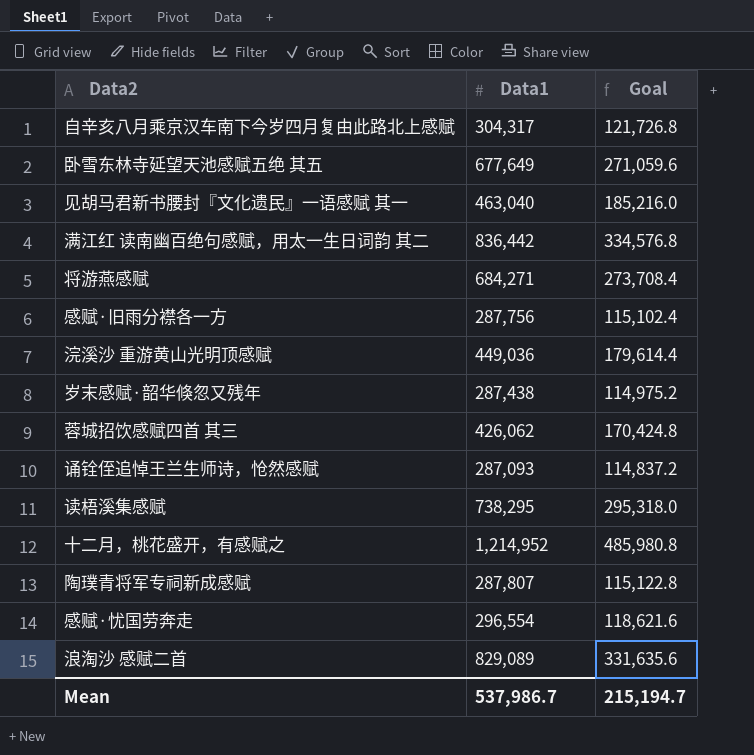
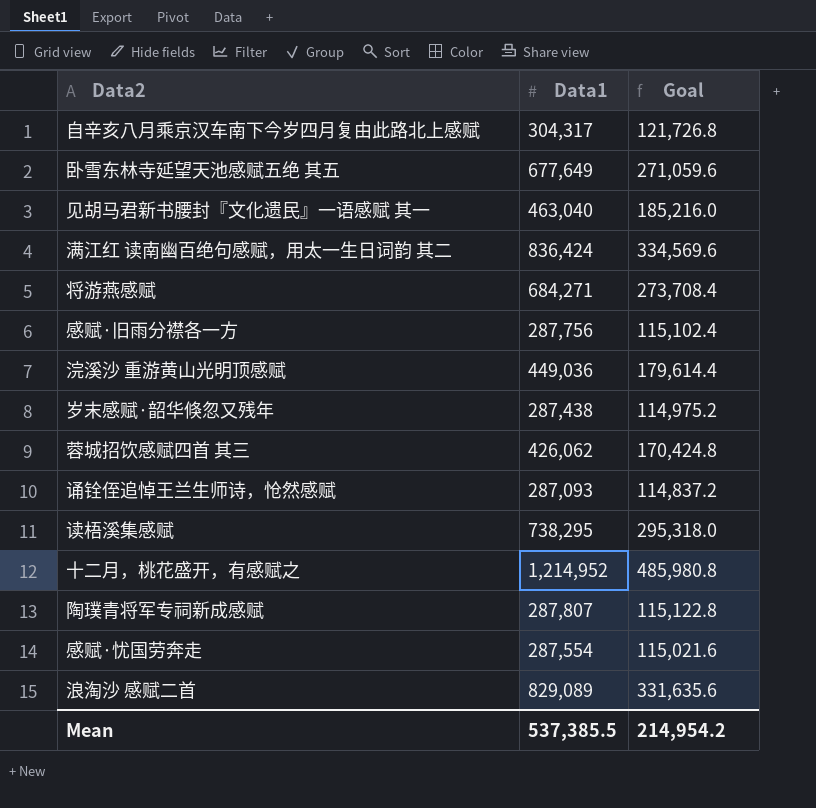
满江红 读南幽百绝句感赋，用太一生日词韵 其二 | Data1: 836,442 -> 836,424
满江红 读南幽百绝句感赋，用太一生日词韵 其二 | Goal: 334,576.8 -> 334,569.6
感赋·忧国劳奔走 | Data1: 296,554 -> 287,554
感赋·忧国劳奔走 | Goal: 118,621.6 -> 115,021.6
Mean | Data1: 537,986.7 -> 537,385.5
Mean | Goal: 215,194.7 -> 214,954.2

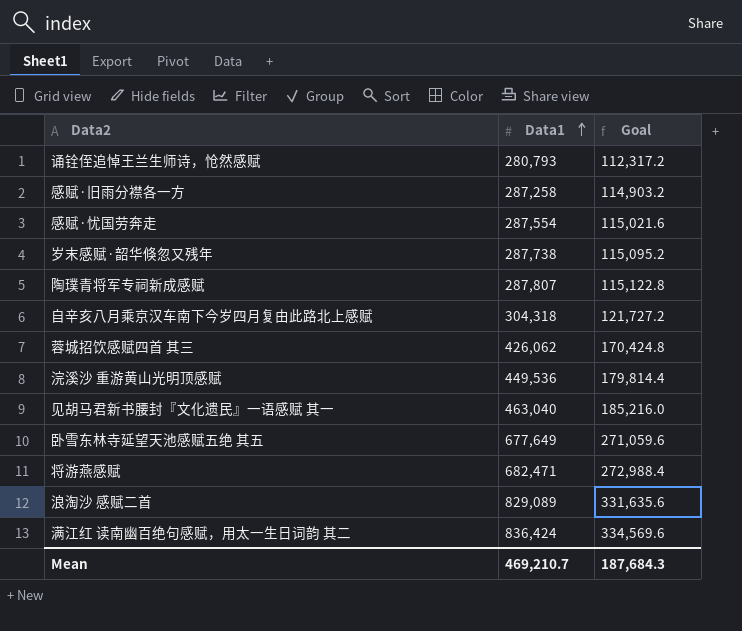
row order: none -> Data1 ascending
row 读梧溪集感赋: 738,295 | 295,318.0 -> none
row 十二月，桃花盛开，有感赋之: 1,214,952 | 485,980.8 -> none
诵铨侄追悼王兰生师诗，怆然感赋 | Data1: 287,093 -> 280,793
诵铨侄追悼王兰生师诗，怆然感赋 | Goal: 114,837.2 -> 112,317.2
感赋·旧雨分襟各一方 | Data1: 287,756 -> 287,258
感赋·旧雨分襟各一方 | Goal: 115,102.4 -> 114,903.2
岁末感赋·韶华倏忽又残年 | Data1: 287,438 -> 287,738
岁末感赋·韶华倏忽又残年 | Goal: 114,975.2 -> 115,095.2
自辛亥八月乘京汉车南下今岁四月复由此路北上感赋 | Data1: 304,317 -> 304,318
自辛亥八月乘京汉车南下今岁四月复由此路北上感赋 | Goal: 121,726.8 -> 121,727.2
浣溪沙 重游黄山光明顶感赋 | Data1: 449,036 -> 449,536
浣溪沙 重游黄山光明顶感赋 | Goal: 179,614.4 -> 179,814.4
将游燕感赋 | Data1: 684,271 -> 682,471
将游燕感赋 | Goal: 273,708.4 -> 272,988.4
Mean | Data1: 537,385.5 -> 469,210.7
Mean | Goal: 214,954.2 -> 187,684.3

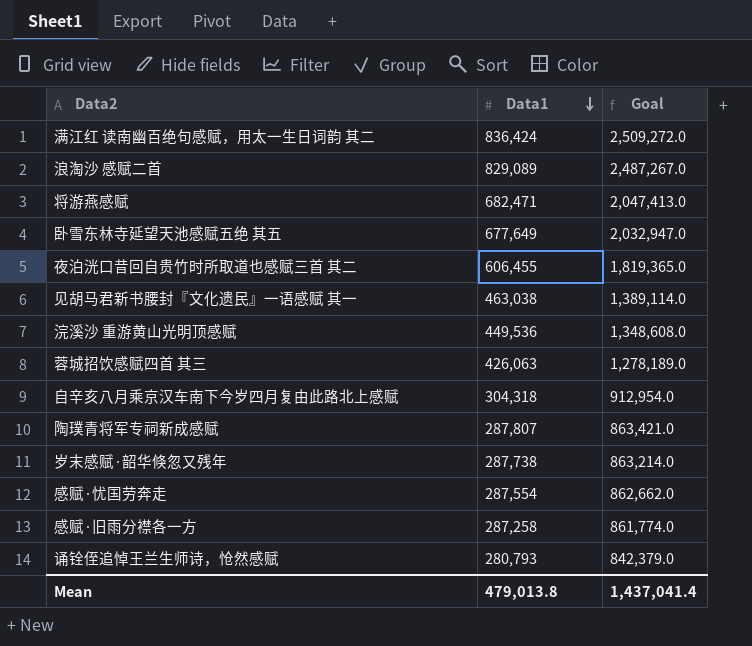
row order: Data1 ascending -> Data1 descending
column Goal | formula: [Data1] * 0.4 -> [Data1] * 3
row 夜泊洸口昔回自贵竹时所取道也感赋三首 其二: none -> 606,455 | 1,819,365.0
见胡马君新书腰封『文化遗民』一语感赋 其一 | Data1: 463,040 -> 463,038
蓉城招饮感赋四首 其三 | Data1: 426,062 -> 426,063
Mean | Data1: 469,210.7 -> 479,013.8
Mean | Goal: 187,684.3 -> 1,437,041.4

